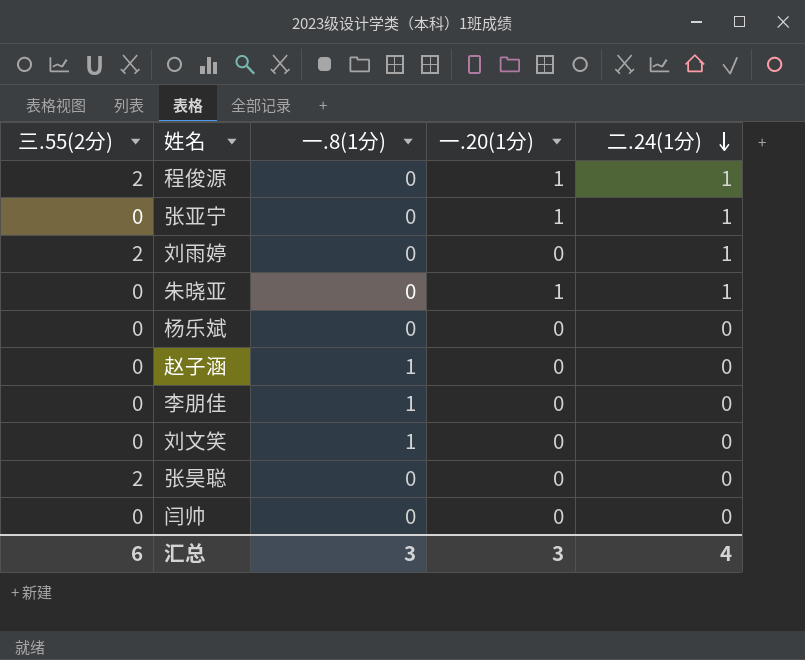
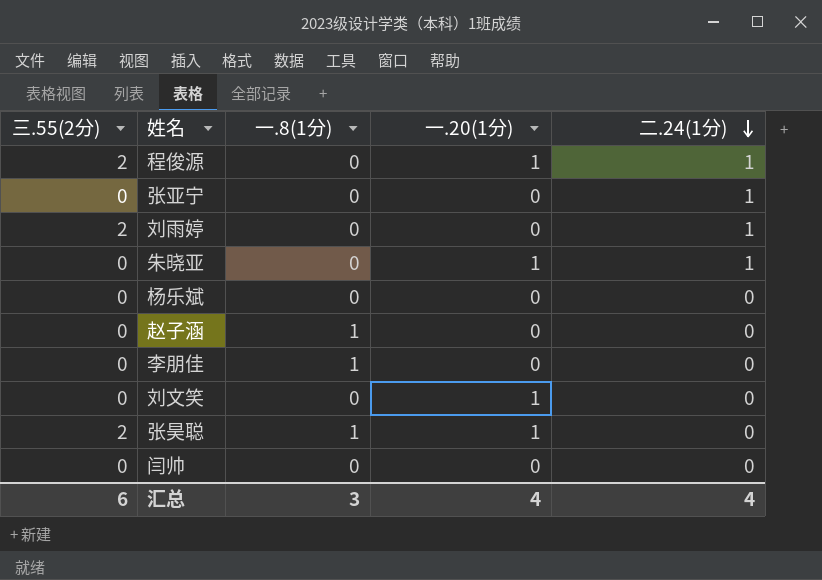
张亚宁 | 一.20(1分): 1 -> 0
刘文笑 | 一.8(1分): 1 -> 0
刘文笑 | 一.20(1分): 0 -> 1
张昊聪 | 一.8(1分): 0 -> 1
张昊聪 | 一.20(1分): 0 -> 1
汇总 | 一.20(1分): 3 -> 4

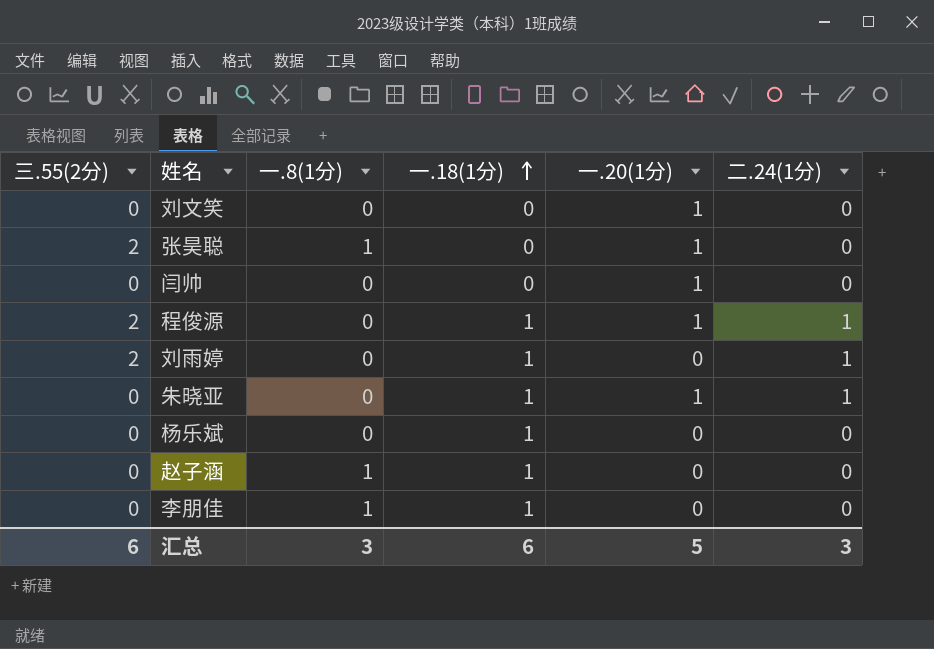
row order: 二.24(1分) descending -> 一.18(1分) ascending
column 一.18(1分) | position: none -> 4
row 张亚宁: 0 | 0 | 0 | 1 -> none
闫帅 | 一.20(1分): 0 -> 1
汇总 | 一.20(1分): 4 -> 5
汇总 | 二.24(1分): 4 -> 3

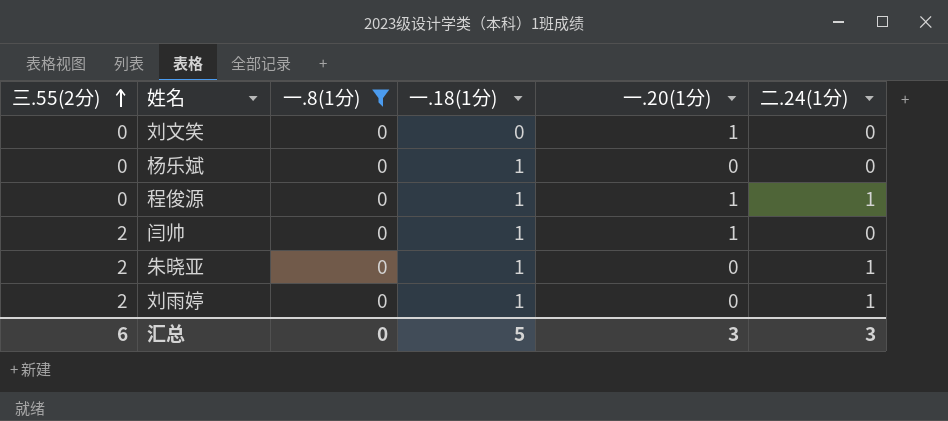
filter: none -> 一.8(1分) = 0
row order: 一.18(1分) ascending -> 三.55(2分) ascending
程俊源 | 三.55(2分): 2 -> 0
闫帅 | 三.55(2分): 0 -> 2
闫帅 | 一.18(1分): 0 -> 1
朱晓亚 | 三.55(2分): 0 -> 2
朱晓亚 | 一.20(1分): 1 -> 0
汇总 | 一.8(1分): 3 -> 0
汇总 | 一.18(1分): 6 -> 5
汇总 | 一.20(1分): 5 -> 3

